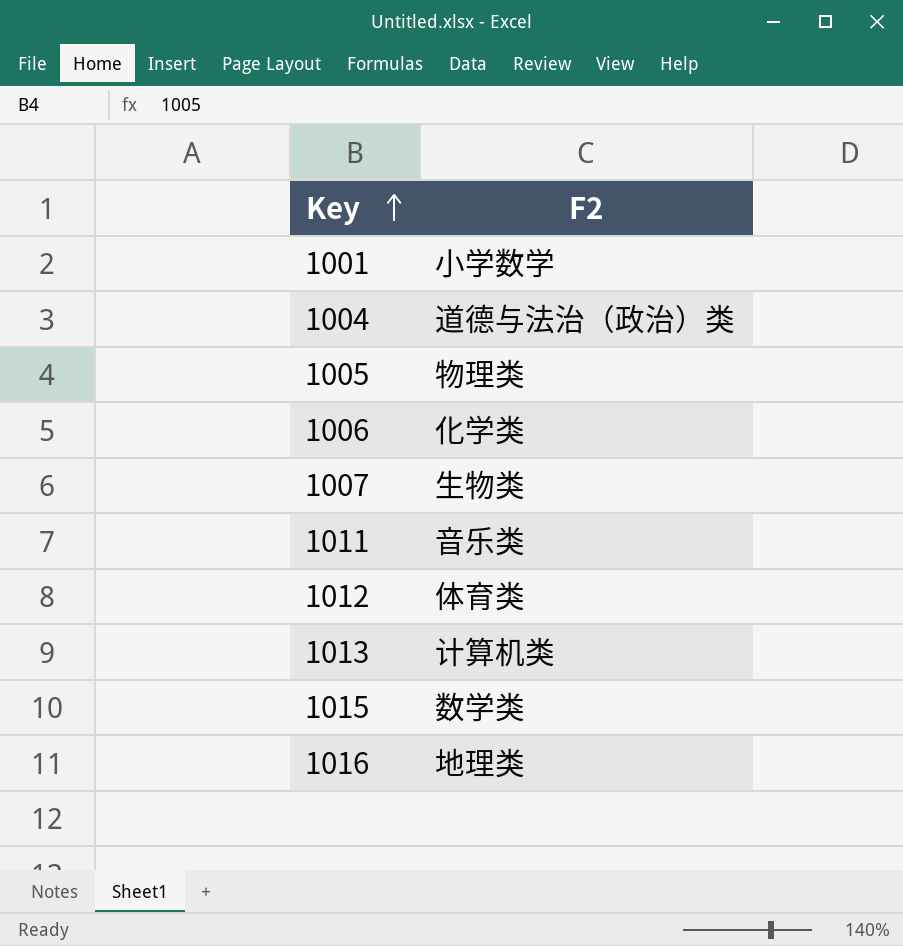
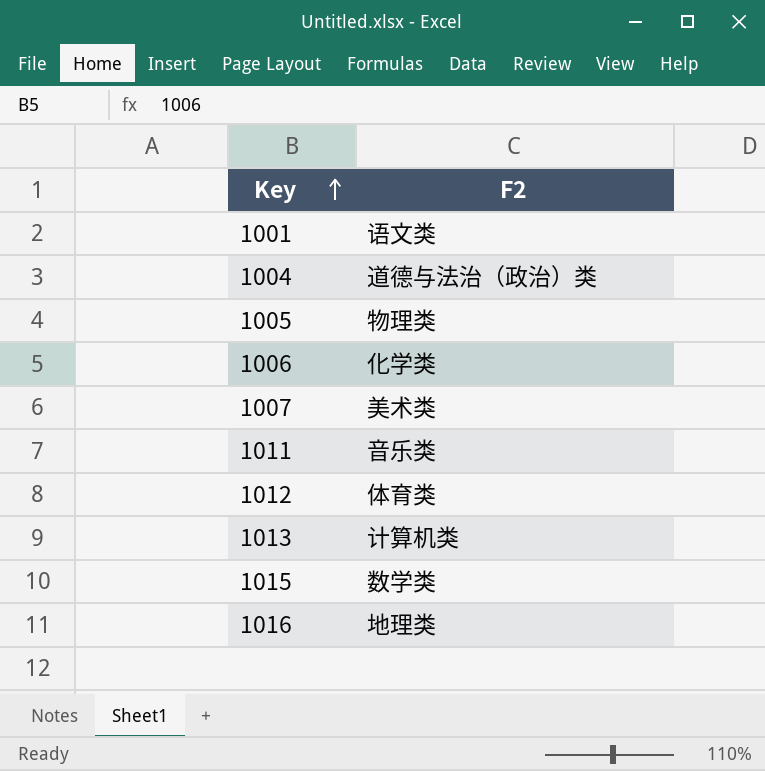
1001 | F2: 小学数学 -> 语文类
1007 | F2: 生物类 -> 美术类

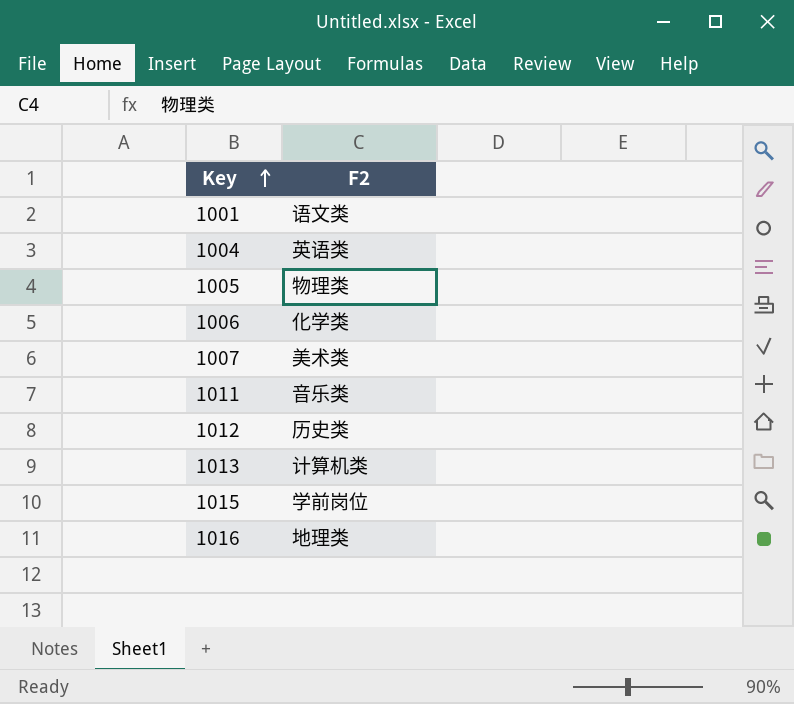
1004 | F2: 道德与法治（政治）类 -> 英语类
1012 | F2: 体育类 -> 历史类
1015 | F2: 数学类 -> 学前岗位

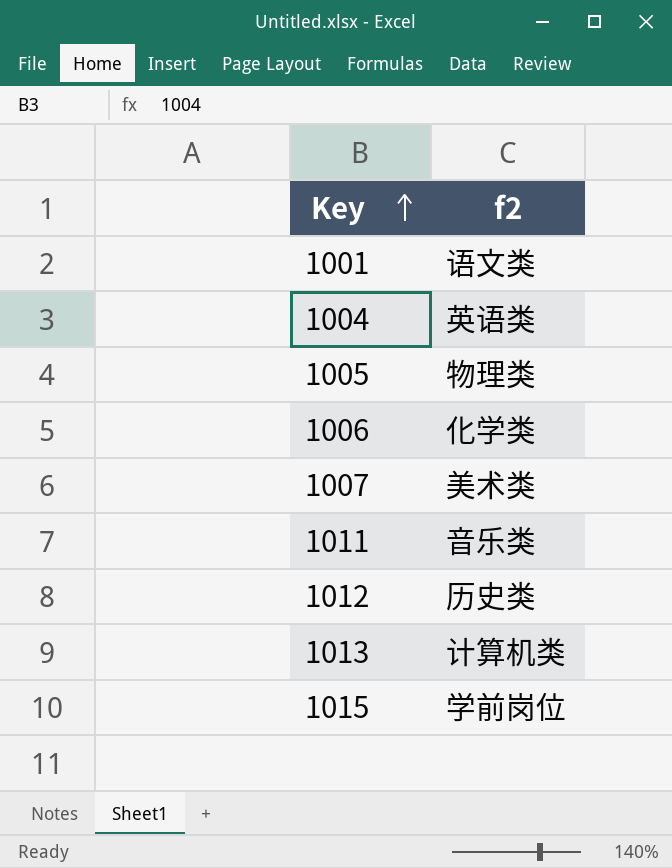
column name: F2 -> f2
row 1016: 地理类 -> none

